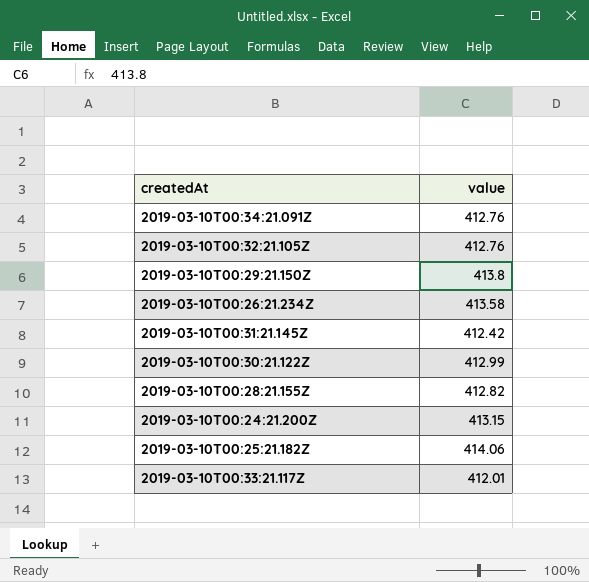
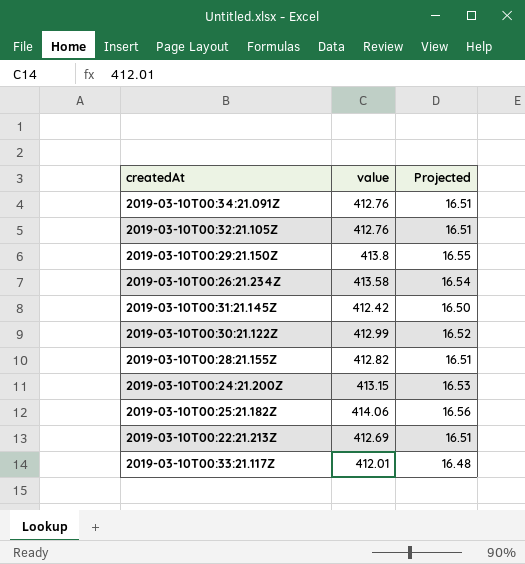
column Projected | formula: none -> [value] * 0.04
row 2019-03-10T00:22:21.213Z: none -> 412.69 | 16.51

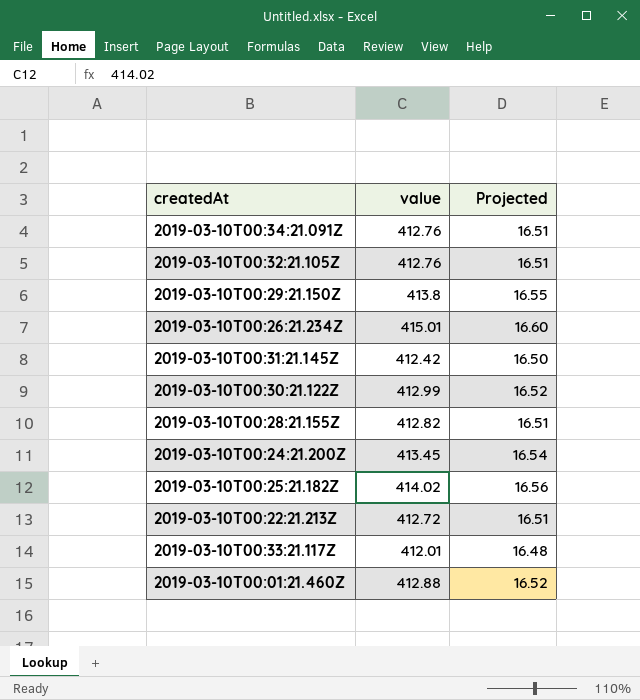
2019-03-10T00:26:21.234Z | value: 413.58 -> 415.01
2019-03-10T00:26:21.234Z | Projected: 16.54 -> 16.60
2019-03-10T00:24:21.200Z | value: 413.15 -> 413.45
2019-03-10T00:24:21.200Z | Projected: 16.53 -> 16.54
2019-03-10T00:25:21.182Z | value: 414.06 -> 414.02
2019-03-10T00:22:21.213Z | value: 412.69 -> 412.72
row 2019-03-10T00:01:21.460Z: none -> 412.88 | 16.52

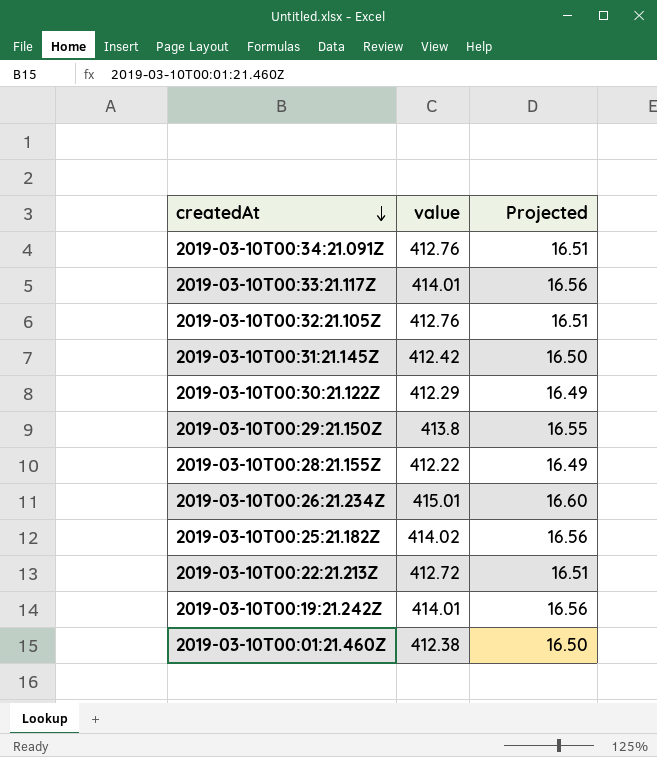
row order: none -> createdAt descending
row 2019-03-10T00:24:21.200Z: 413.45 | 16.54 -> none
2019-03-10T00:33:21.117Z | value: 412.01 -> 414.01
2019-03-10T00:33:21.117Z | Projected: 16.48 -> 16.56
2019-03-10T00:30:21.122Z | value: 412.99 -> 412.29
2019-03-10T00:30:21.122Z | Projected: 16.52 -> 16.49
2019-03-10T00:28:21.155Z | value: 412.82 -> 412.22
2019-03-10T00:28:21.155Z | Projected: 16.51 -> 16.49
row 2019-03-10T00:19:21.242Z: none -> 414.01 | 16.56
2019-03-10T00:01:21.460Z | value: 412.88 -> 412.38
2019-03-10T00:01:21.460Z | Projected: 16.52 -> 16.50

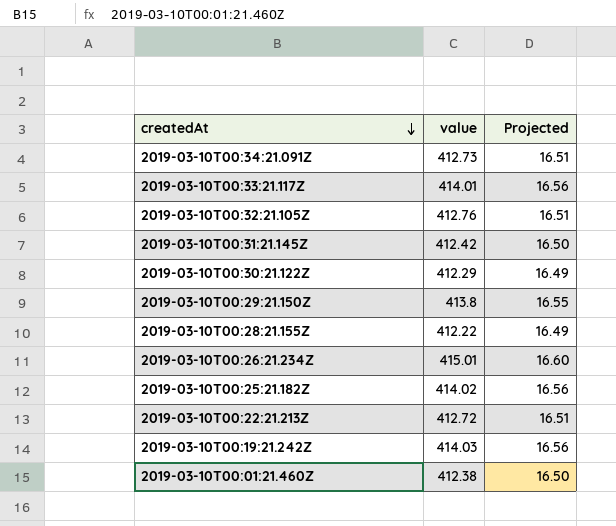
2019-03-10T00:34:21.091Z | value: 412.76 -> 412.73
2019-03-10T00:19:21.242Z | value: 414.01 -> 414.03

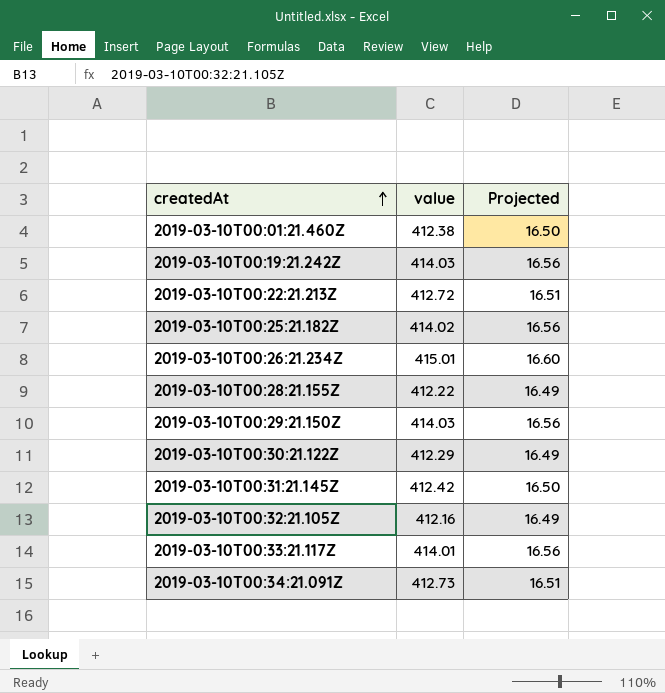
row order: createdAt descending -> createdAt ascending
2019-03-10T00:29:21.150Z | value: 413.8 -> 414.03
2019-03-10T00:29:21.150Z | Projected: 16.55 -> 16.56
2019-03-10T00:32:21.105Z | value: 412.76 -> 412.16
2019-03-10T00:32:21.105Z | Projected: 16.51 -> 16.49

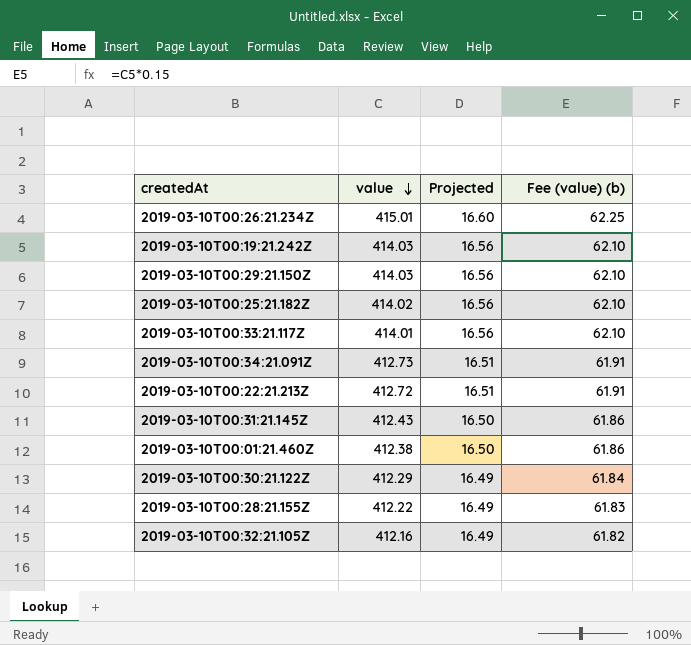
row order: createdAt ascending -> value descending
column Fee (value) (b) | formula: none -> [value] * 0.15
2019-03-10T00:31:21.145Z | value: 412.42 -> 412.43

